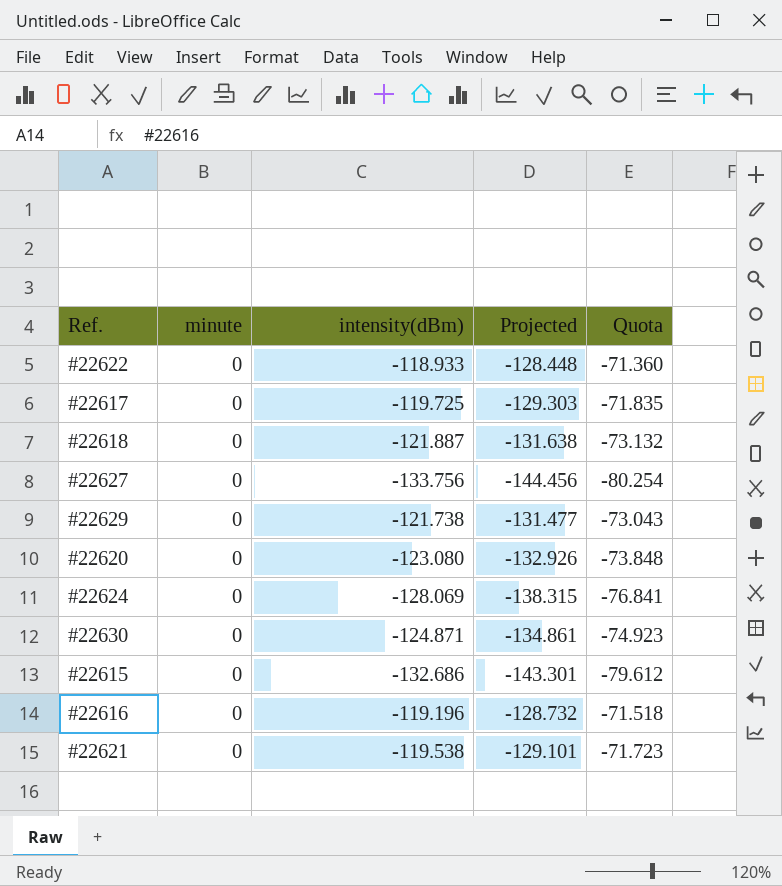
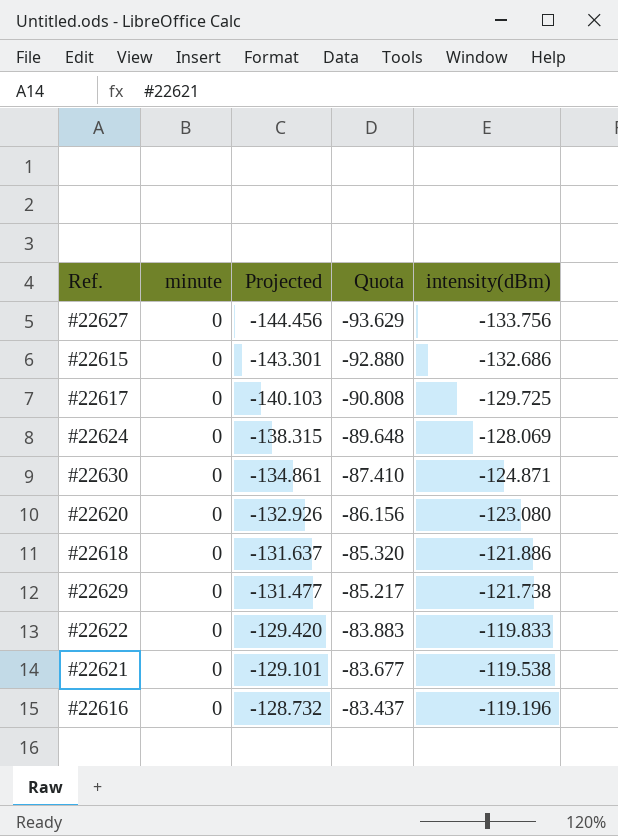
row order: none -> Projected ascending
column Quota | formula: [intensity(dBm)] * 0.6 -> [intensity(dBm)] * 0.7
column intensity(dBm) | position: 3 -> 5
#22617 | Projected: -129.303 -> -140.103
#22617 | intensity(dBm): -119.725 -> -129.725
#22618 | Projected: -131.638 -> -131.637
#22618 | intensity(dBm): -121.887 -> -121.886
#22622 | Projected: -128.448 -> -129.420
#22622 | intensity(dBm): -118.933 -> -119.833

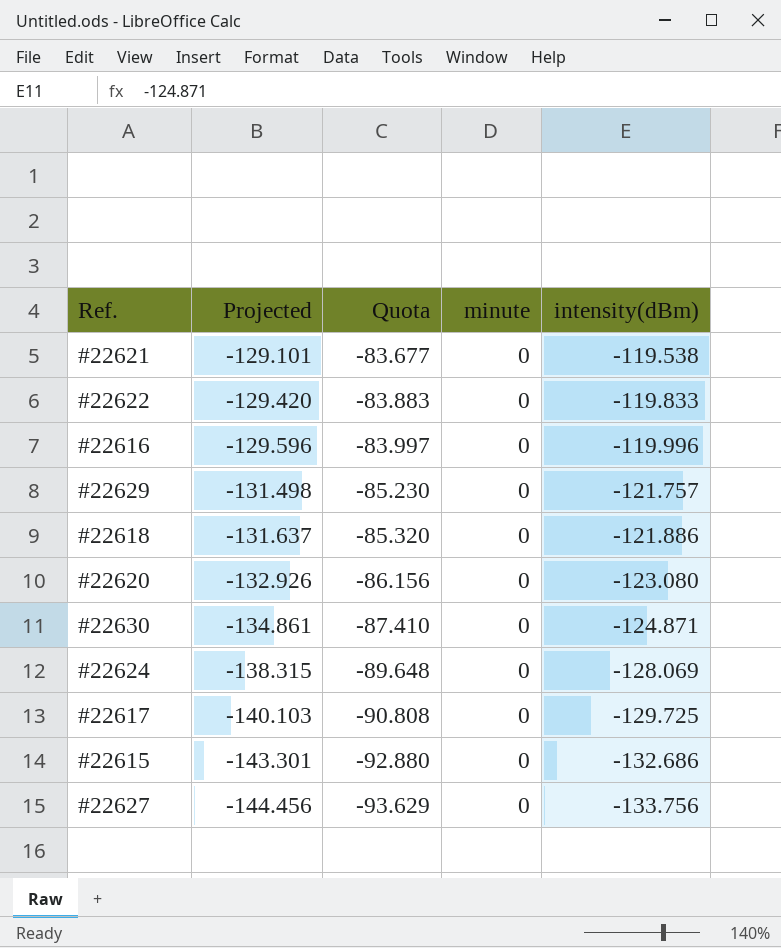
row order: Projected ascending -> Projected descending
column minute | position: 2 -> 4
#22616 | Projected: -128.732 -> -129.596
#22616 | Quota: -83.437 -> -83.997
#22616 | intensity(dBm): -119.196 -> -119.996
#22629 | Projected: -131.477 -> -131.498
#22629 | Quota: -85.217 -> -85.230
#22629 | intensity(dBm): -121.738 -> -121.757

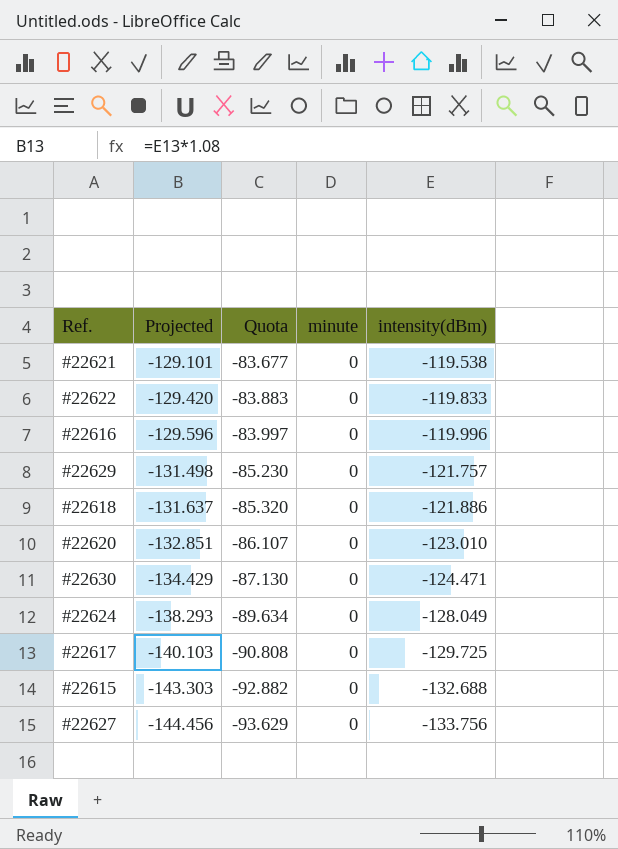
#22620 | Projected: -132.926 -> -132.851
#22620 | Quota: -86.156 -> -86.107
#22620 | intensity(dBm): -123.080 -> -123.010
#22630 | Projected: -134.861 -> -134.429
#22630 | Quota: -87.410 -> -87.130
#22630 | intensity(dBm): -124.871 -> -124.471
#22624 | Projected: -138.315 -> -138.293
#22624 | Quota: -89.648 -> -89.634
#22624 | intensity(dBm): -128.069 -> -128.049
#22615 | Projected: -143.301 -> -143.303
#22615 | Quota: -92.880 -> -92.882
#22615 | intensity(dBm): -132.686 -> -132.688

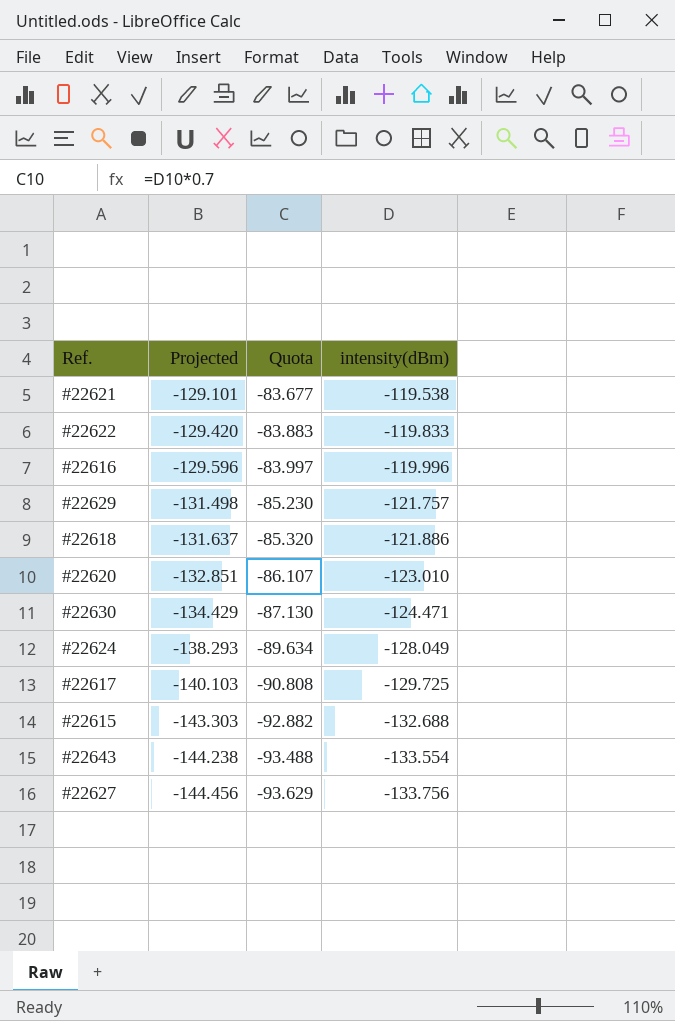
column minute | position: 4 -> none
row #22643: none -> -144.238 | -93.488 | -133.554

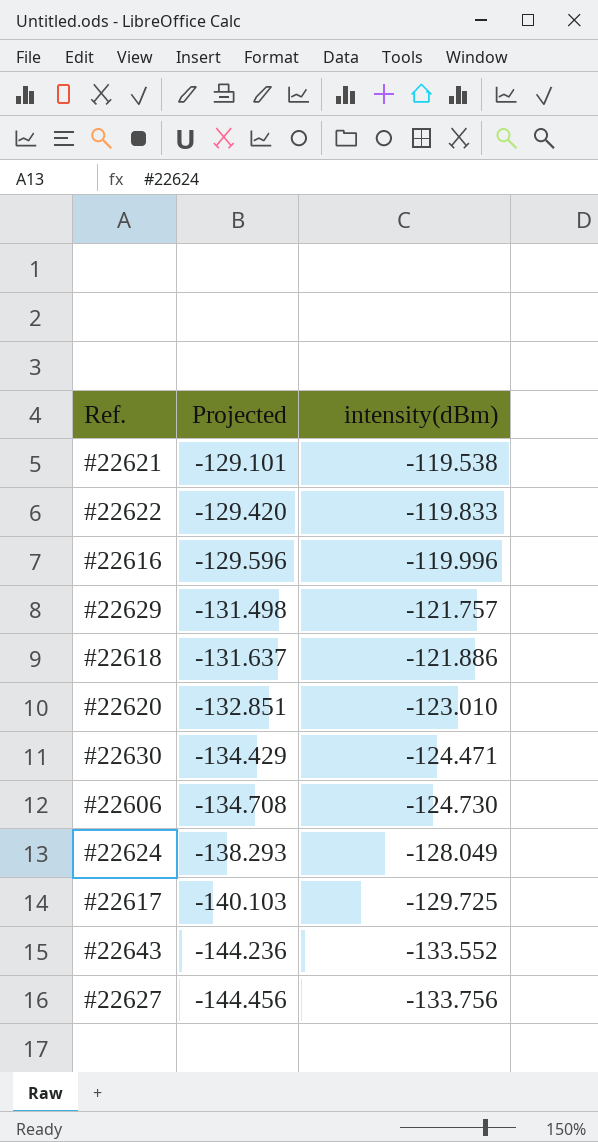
column Quota | formula: [intensity(dBm)] * 0.7 -> none
row #22615: -143.303 | -92.882 | -132.688 -> none
row #22606: none -> -134.708 | -124.730
#22643 | Projected: -144.238 -> -144.236
#22643 | intensity(dBm): -133.554 -> -133.552

